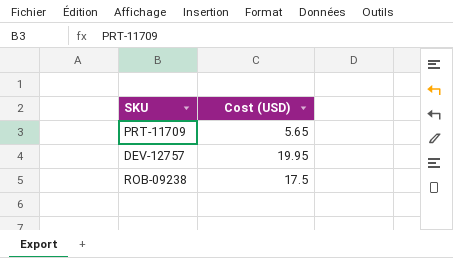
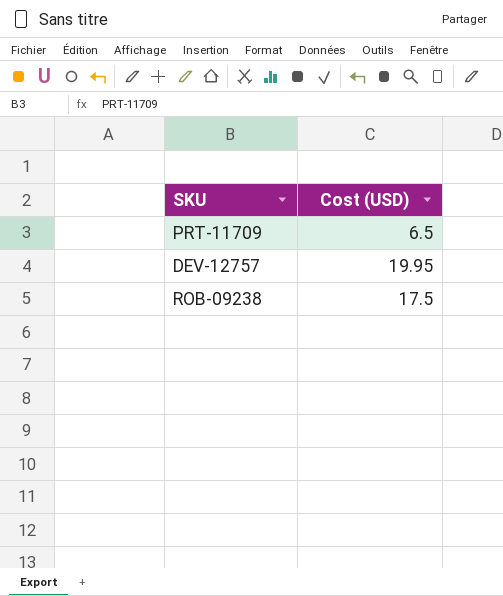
PRT-11709 | Cost (USD): 5.65 -> 6.5

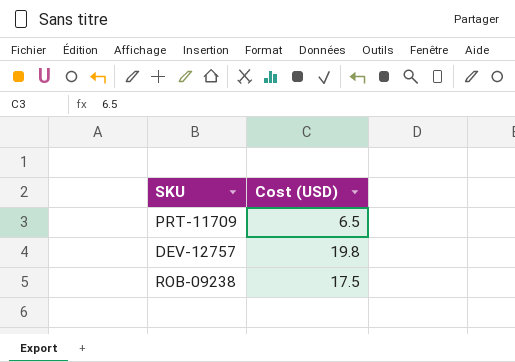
DEV-12757 | Cost (USD): 19.95 -> 19.8

